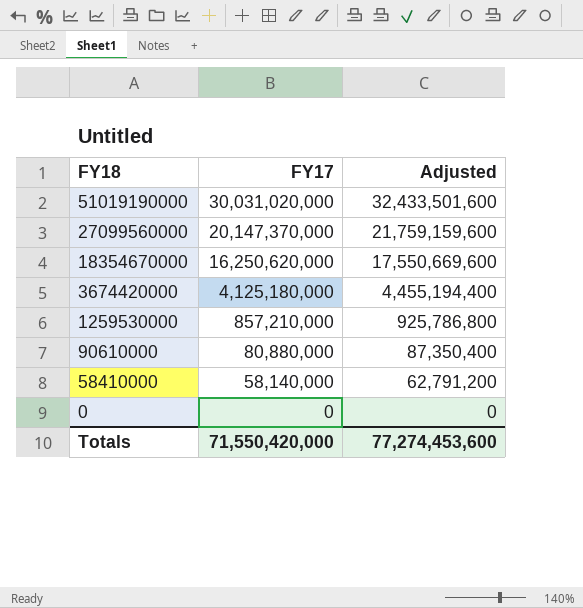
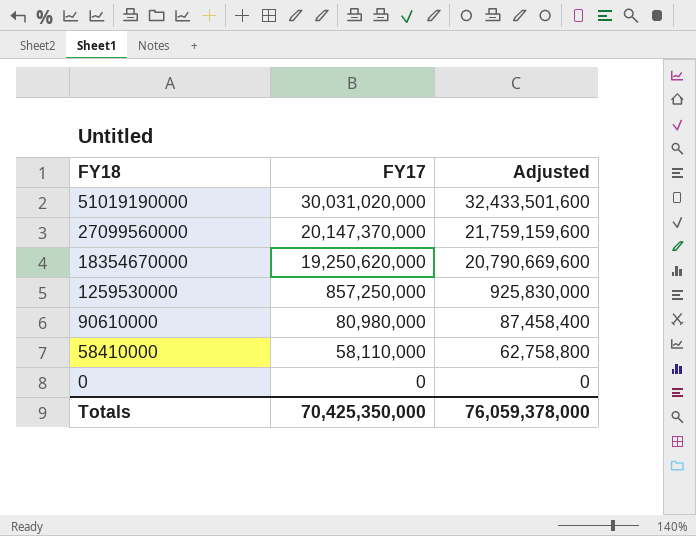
row 3674420000: 4,125,180,000 | 4,455,194,400 -> none
18354670000 | FY17: 16,250,620,000 -> 19,250,620,000
18354670000 | Adjusted: 17,550,669,600 -> 20,790,669,600
1259530000 | FY17: 857,210,000 -> 857,250,000
1259530000 | Adjusted: 925,786,800 -> 925,830,000
90610000 | FY17: 80,880,000 -> 80,980,000
90610000 | Adjusted: 87,350,400 -> 87,458,400
58410000 | FY17: 58,140,000 -> 58,110,000
58410000 | Adjusted: 62,791,200 -> 62,758,800
Totals | FY17: 71,550,420,000 -> 70,425,350,000
Totals | Adjusted: 77,274,453,600 -> 76,059,378,000

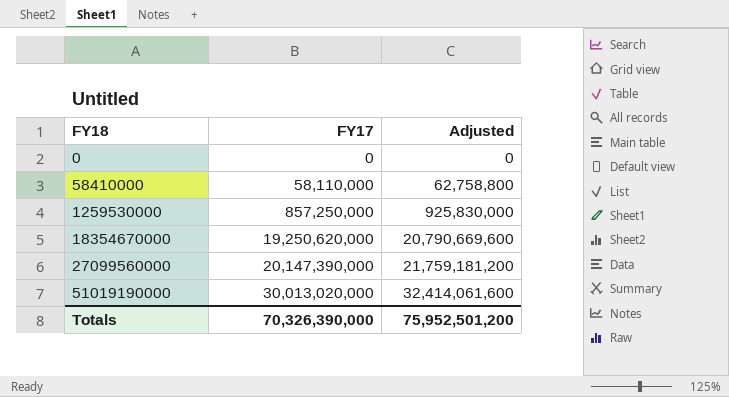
row order: FY18 descending -> FY18 ascending
row 90610000: 80,980,000 | 87,458,400 -> none
27099560000 | FY17: 20,147,370,000 -> 20,147,390,000
27099560000 | Adjusted: 21,759,159,600 -> 21,759,181,200
51019190000 | FY17: 30,031,020,000 -> 30,013,020,000
51019190000 | Adjusted: 32,433,501,600 -> 32,414,061,600
Totals | FY17: 70,425,350,000 -> 70,326,390,000
Totals | Adjusted: 76,059,378,000 -> 75,952,501,200

